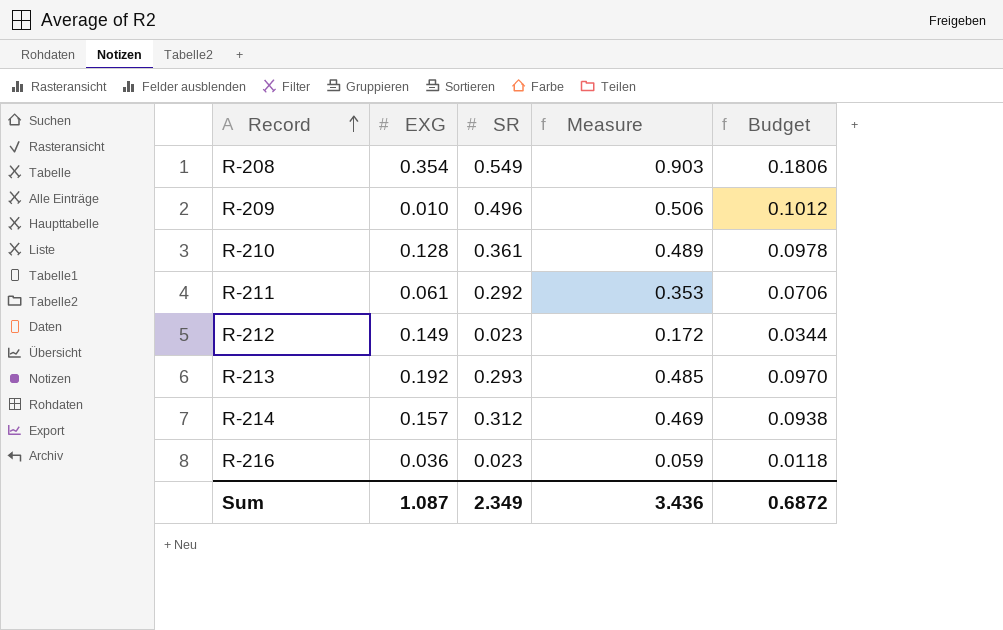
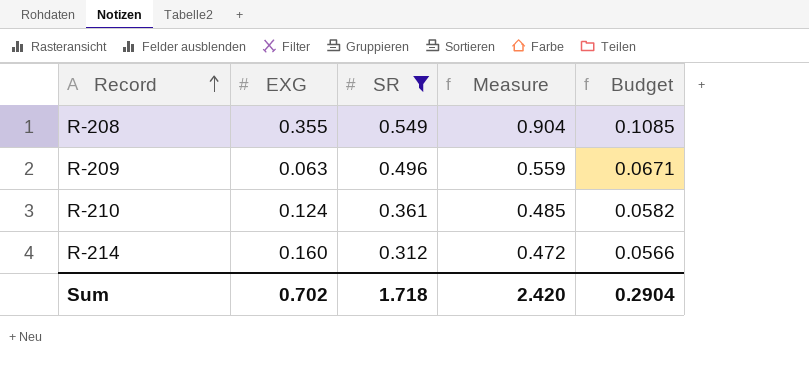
filter: none -> SR >= 0.312
column Budget | formula: [Measure] * 0.2 -> [Measure] * 0.12
R-208 | EXG: 0.354 -> 0.355
R-208 | Measure: 0.903 -> 0.904
R-209 | EXG: 0.010 -> 0.063
R-209 | Measure: 0.506 -> 0.559
R-210 | EXG: 0.128 -> 0.124
R-210 | Measure: 0.489 -> 0.485
R-214 | EXG: 0.157 -> 0.160
R-214 | Measure: 0.469 -> 0.472
Sum | EXG: 1.087 -> 0.702
Sum | SR: 2.349 -> 1.718
Sum | Measure: 3.436 -> 2.420
Sum | Budget: 0.6872 -> 0.2904

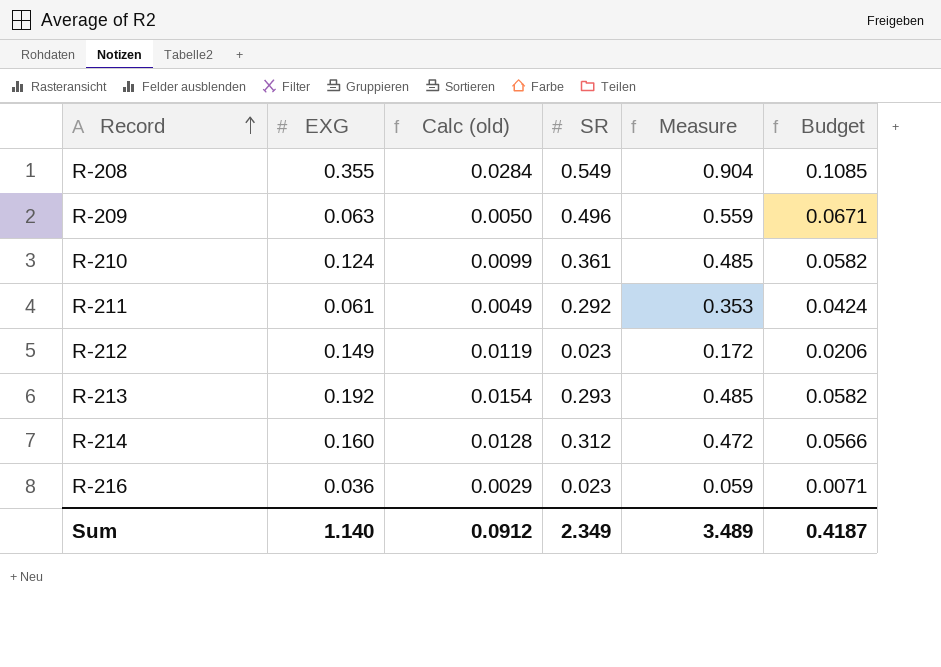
filter: SR >= 0.312 -> none
column Calc (old) | formula: none -> [EXG] * 0.08
Sum | EXG: 0.702 -> 1.140
Sum | SR: 1.718 -> 2.349
Sum | Measure: 2.420 -> 3.489
Sum | Budget: 0.2904 -> 0.4187

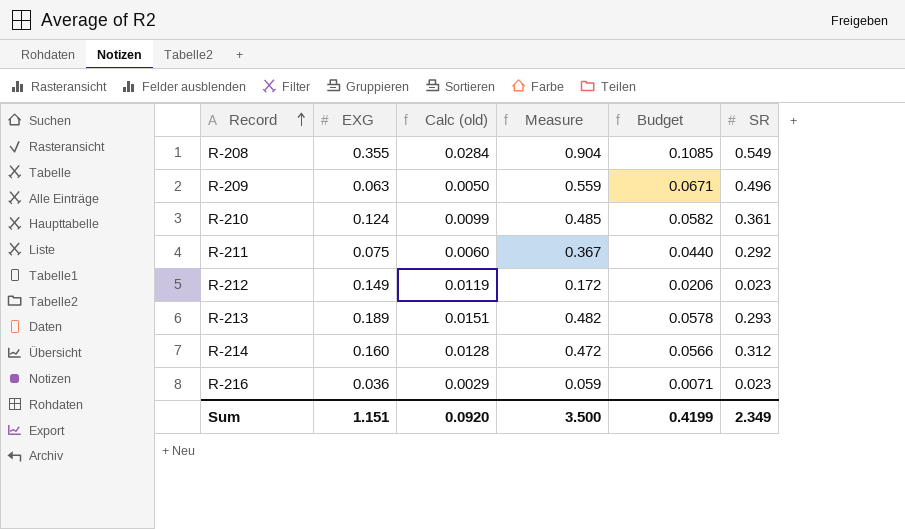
column SR | position: 4 -> 6
R-211 | EXG: 0.061 -> 0.075
R-211 | Calc (old): 0.0049 -> 0.0060
R-211 | Measure: 0.353 -> 0.367
R-211 | Budget: 0.0424 -> 0.0440
R-213 | EXG: 0.192 -> 0.189
R-213 | Calc (old): 0.0154 -> 0.0151
R-213 | Measure: 0.485 -> 0.482
R-213 | Budget: 0.0582 -> 0.0578
Sum | EXG: 1.140 -> 1.151
Sum | Calc (old): 0.0912 -> 0.0920
Sum | Measure: 3.489 -> 3.500
Sum | Budget: 0.4187 -> 0.4199

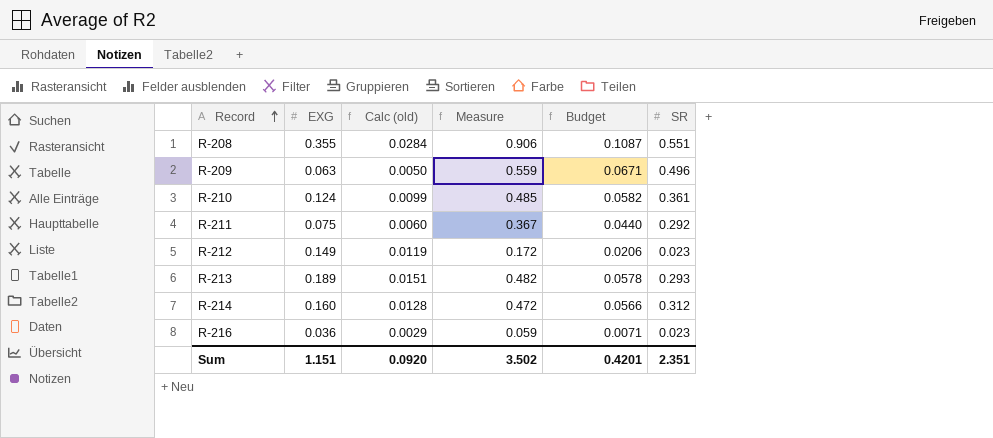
R-208 | Measure: 0.904 -> 0.906
R-208 | Budget: 0.1085 -> 0.1087
R-208 | SR: 0.549 -> 0.551
Sum | Measure: 3.500 -> 3.502
Sum | Budget: 0.4199 -> 0.4201
Sum | SR: 2.349 -> 2.351

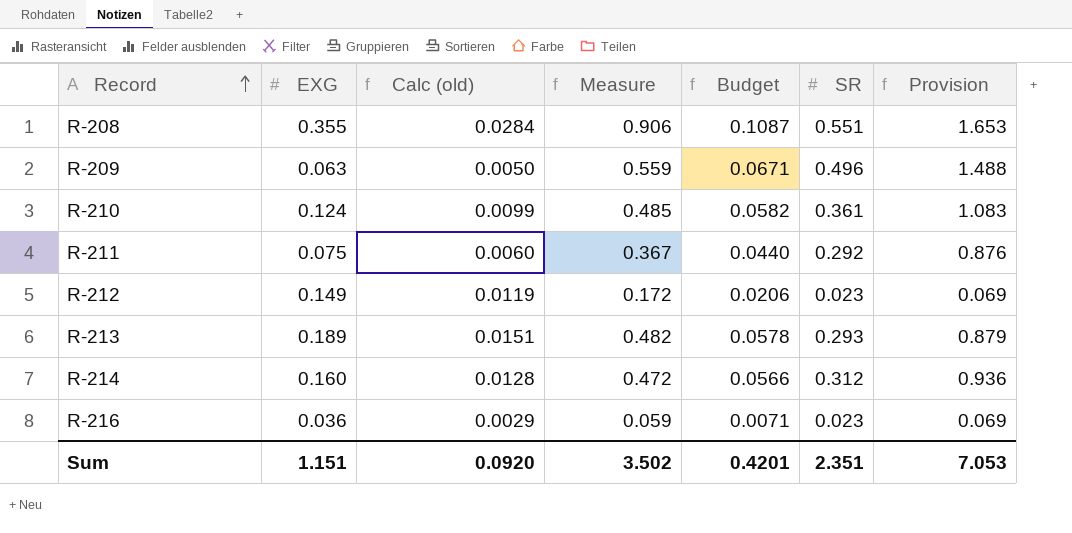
column Provision | formula: none -> [SR] * 3

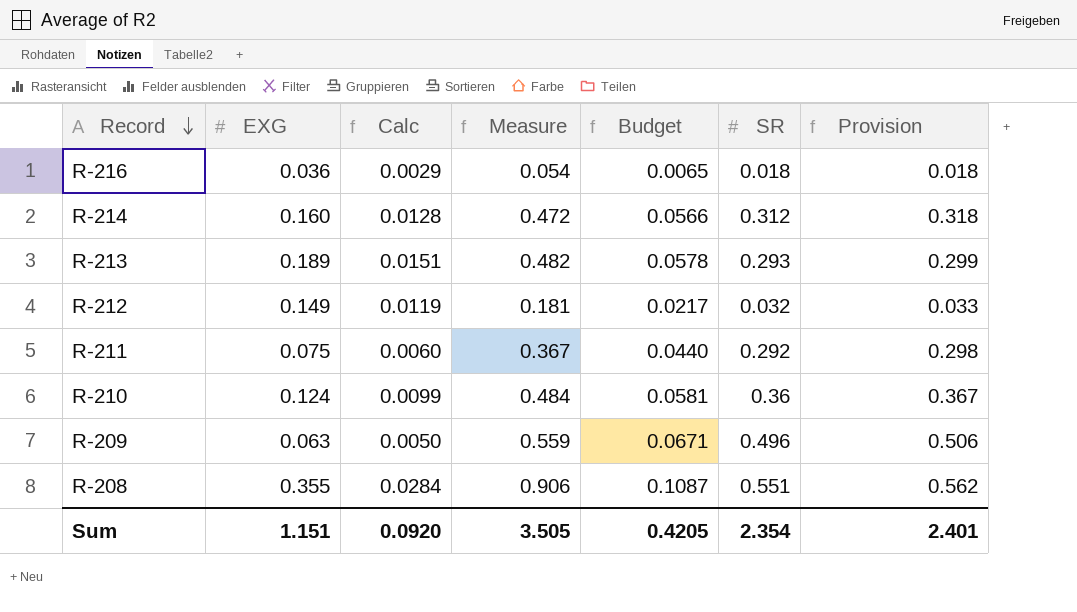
row order: Record ascending -> Record descending
column name: Calc (old) -> Calc
column Provision | formula: [SR] * 3 -> [SR] * 1.02
R-216 | Measure: 0.059 -> 0.054
R-216 | Budget: 0.0071 -> 0.0065
R-216 | SR: 0.023 -> 0.018
R-212 | Measure: 0.172 -> 0.181
R-212 | Budget: 0.0206 -> 0.0217
R-212 | SR: 0.023 -> 0.032
R-210 | Measure: 0.485 -> 0.484
R-210 | Budget: 0.0582 -> 0.0581
R-210 | SR: 0.361 -> 0.36
Sum | Measure: 3.502 -> 3.505
Sum | Budget: 0.4201 -> 0.4205
Sum | SR: 2.351 -> 2.354
Sum | Provision: 7.053 -> 2.401

